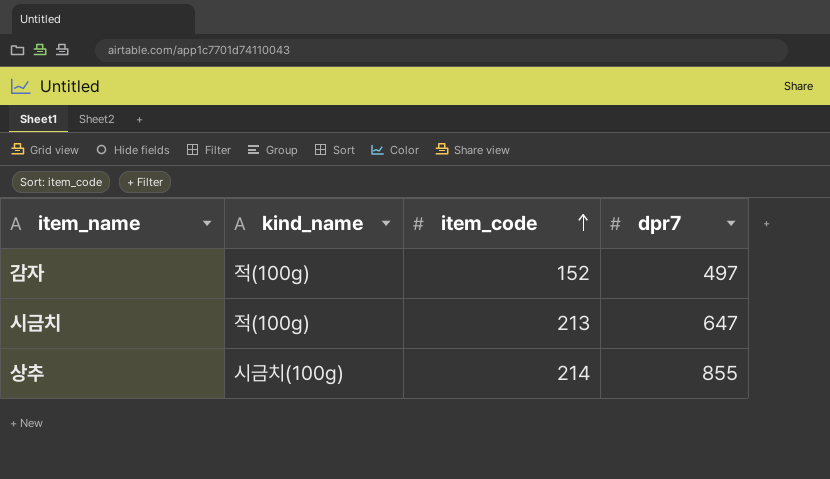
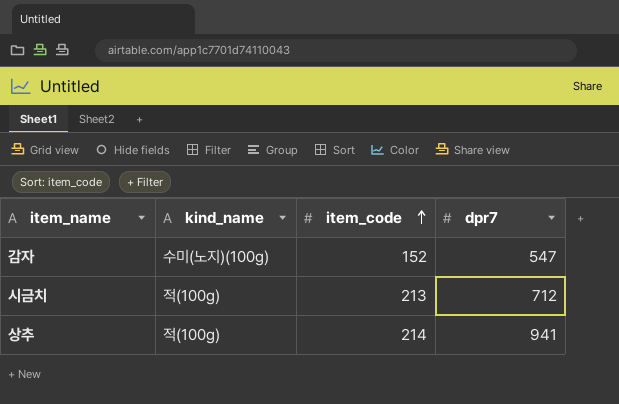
감자 | kind_name: 적(100g) -> 수미(노지)(100g)
감자 | dpr7: 497 -> 547
시금치 | dpr7: 647 -> 712
상추 | kind_name: 시금치(100g) -> 적(100g)
상추 | dpr7: 855 -> 941

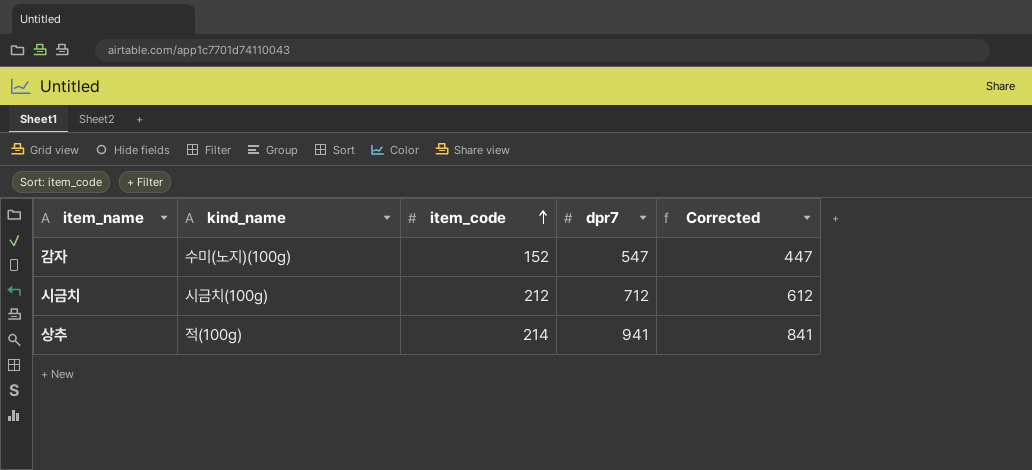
column Corrected | formula: none -> [dpr7] - 100
시금치 | kind_name: 적(100g) -> 시금치(100g)
시금치 | item_code: 213 -> 212

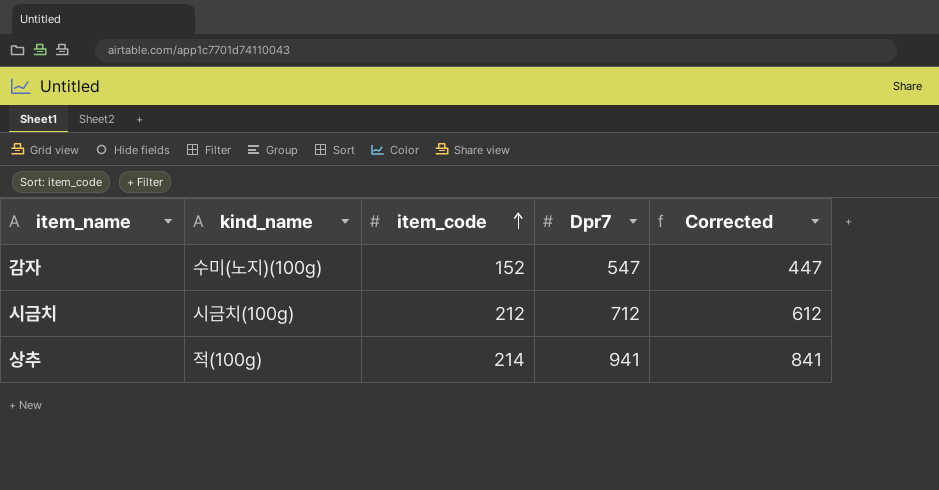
column name: dpr7 -> Dpr7

